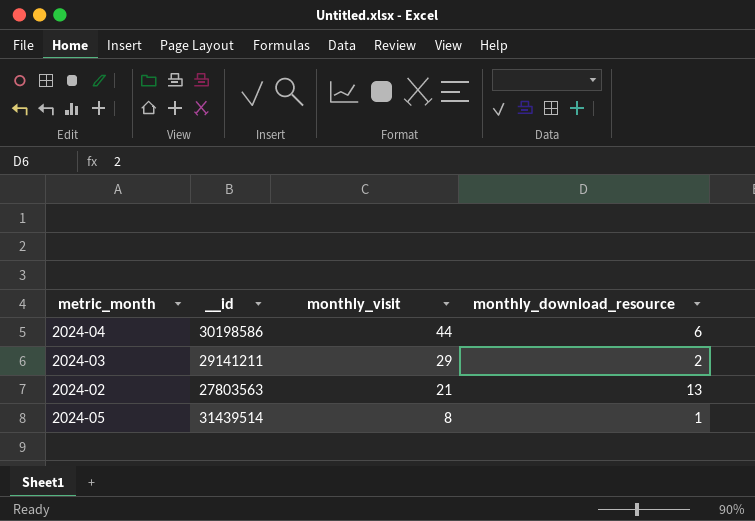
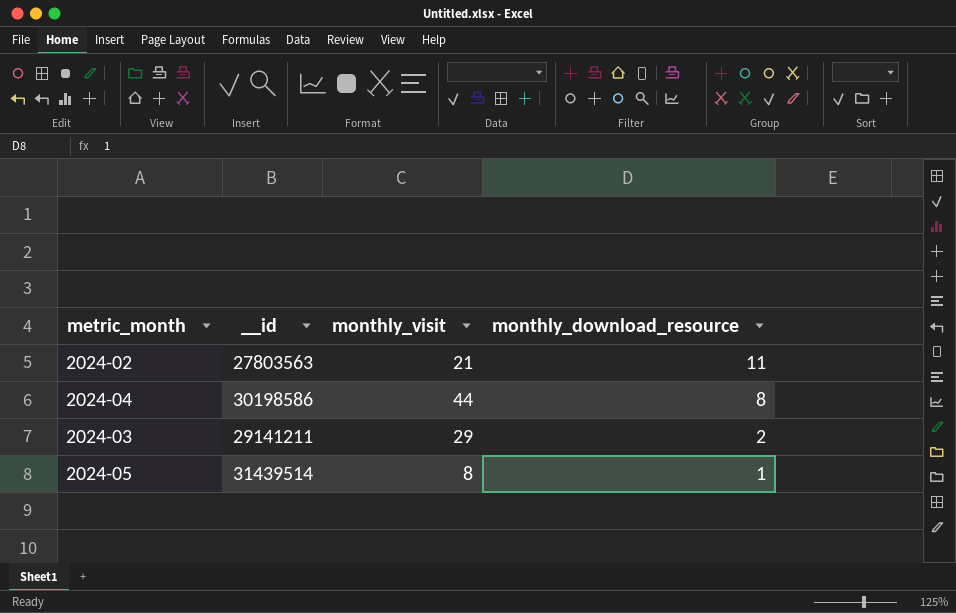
row order: monthly_visit descending -> monthly_download_resource descending
2024-02 | monthly_download_resource: 13 -> 11
2024-04 | monthly_download_resource: 6 -> 8

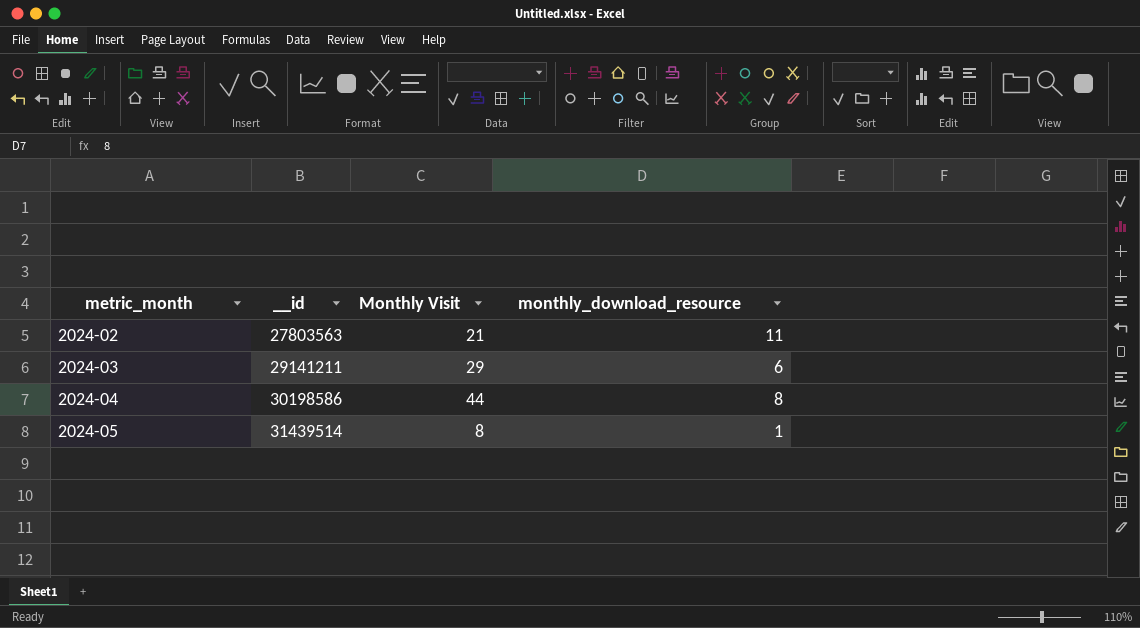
row order: monthly_download_resource descending -> metric_month ascending
column name: monthly_visit -> Monthly Visit
2024-03 | monthly_download_resource: 2 -> 6

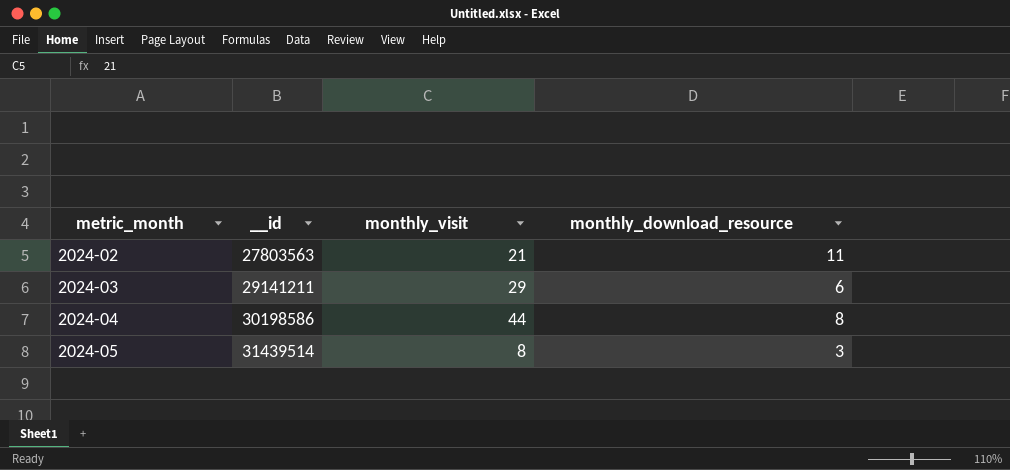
column name: Monthly Visit -> monthly_visit
2024-05 | monthly_download_resource: 1 -> 3

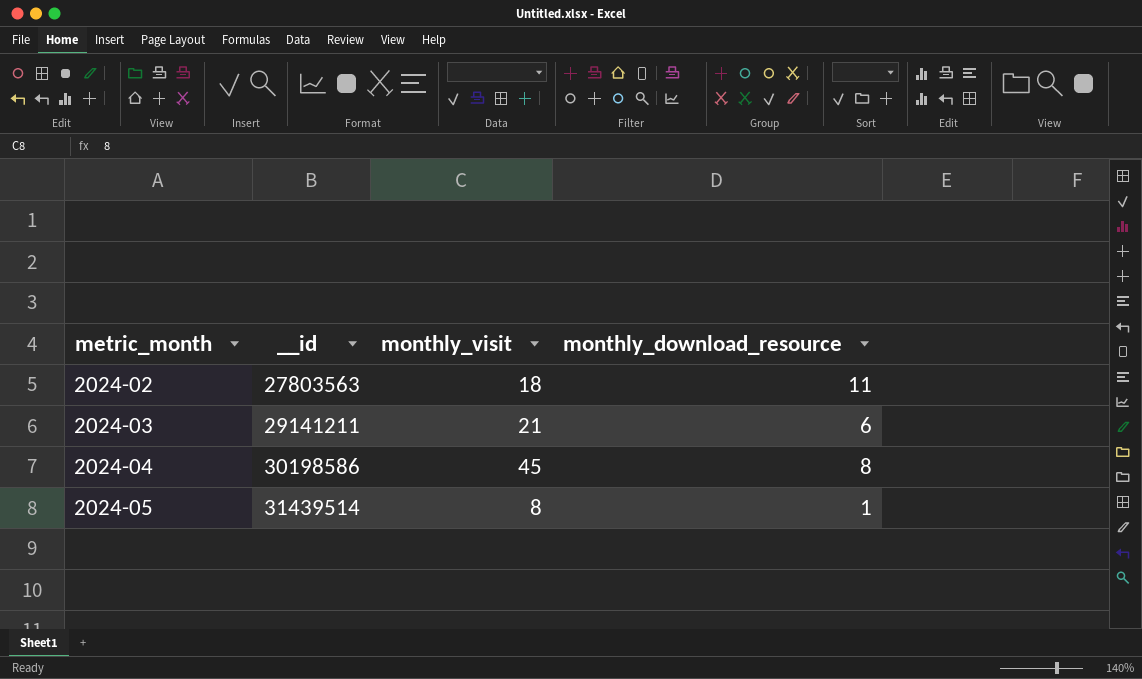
2024-02 | monthly_visit: 21 -> 18
2024-03 | monthly_visit: 29 -> 21
2024-04 | monthly_visit: 44 -> 45
2024-05 | monthly_download_resource: 3 -> 1

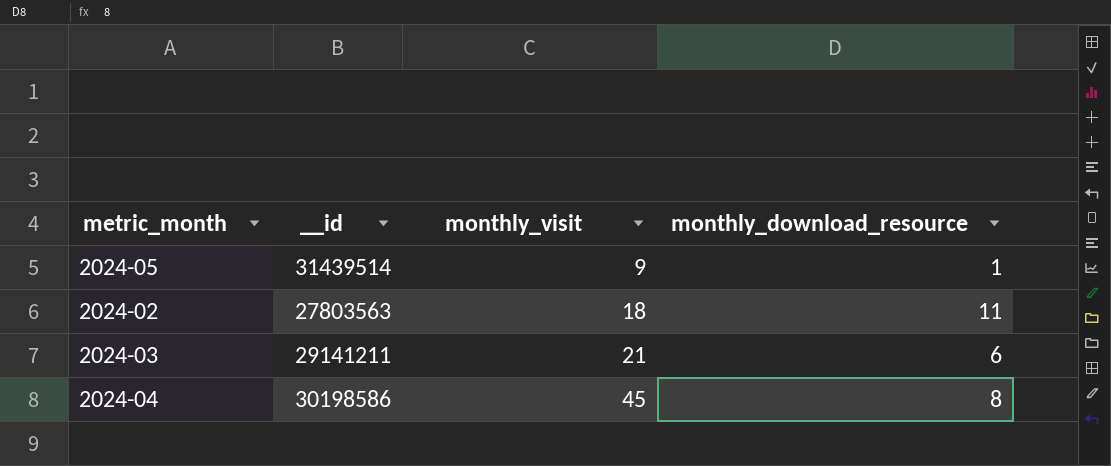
row order: metric_month ascending -> monthly_visit ascending
2024-05 | monthly_visit: 8 -> 9

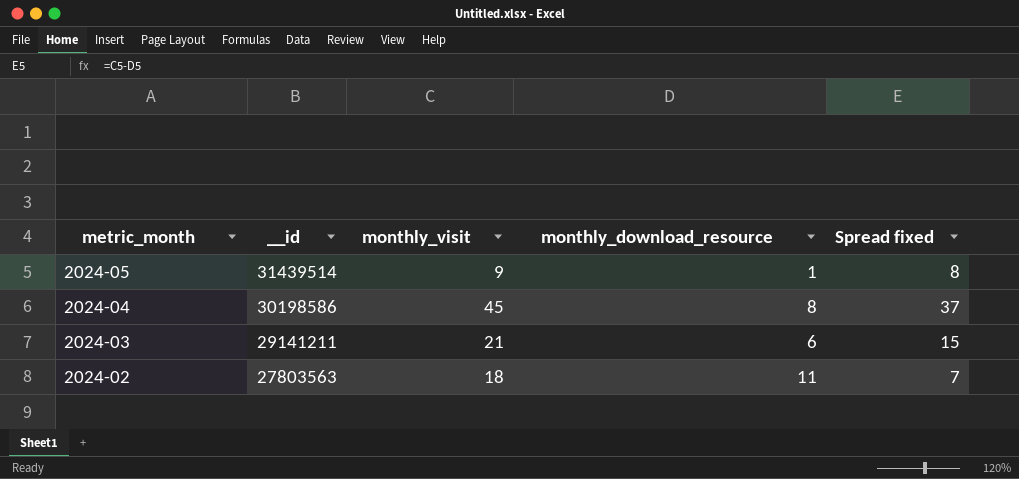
row order: monthly_visit ascending -> metric_month descending
column Spread fixed | formula: none -> [monthly_visit] - [monthly_download_resource]

